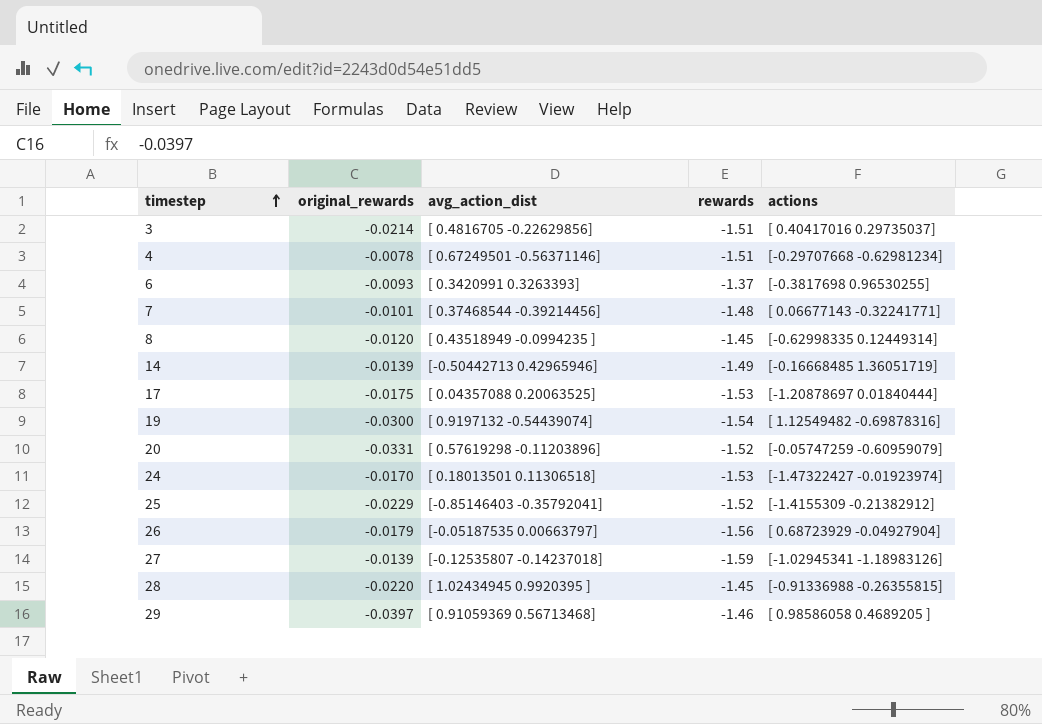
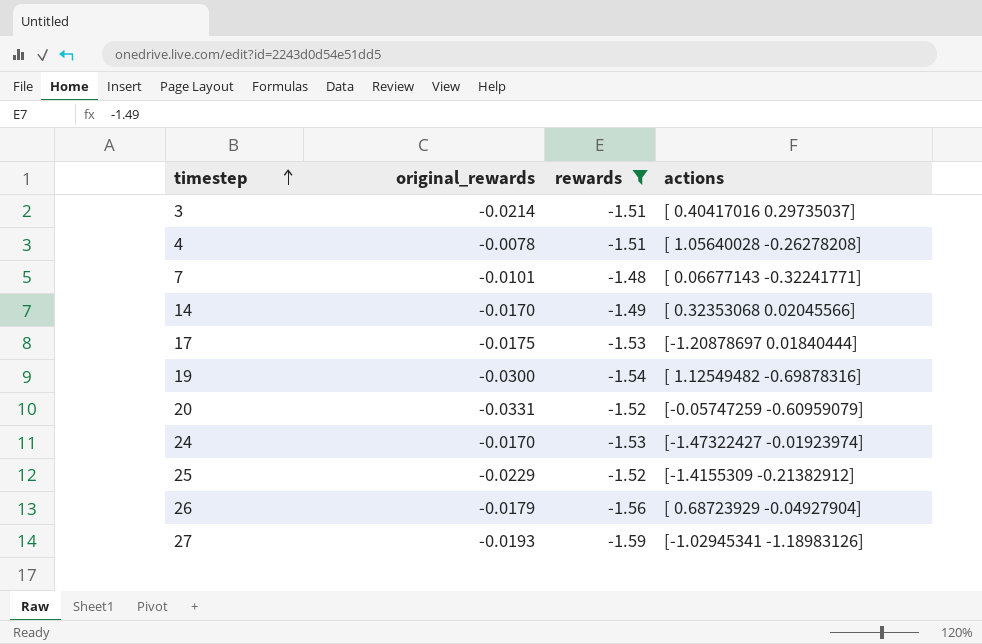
filter: none -> rewards <= -1.48
column avg_action_dist | position: 3 -> none
4 | actions: [-0.29707668 -0.62981234] -> [ 1.05640028 -0.26278208]
14 | original_rewards: -0.0139 -> -0.0170
14 | actions: [-0.16668485 1.36051719] -> [ 0.32353068 0.02045566]
27 | original_rewards: -0.0139 -> -0.0193

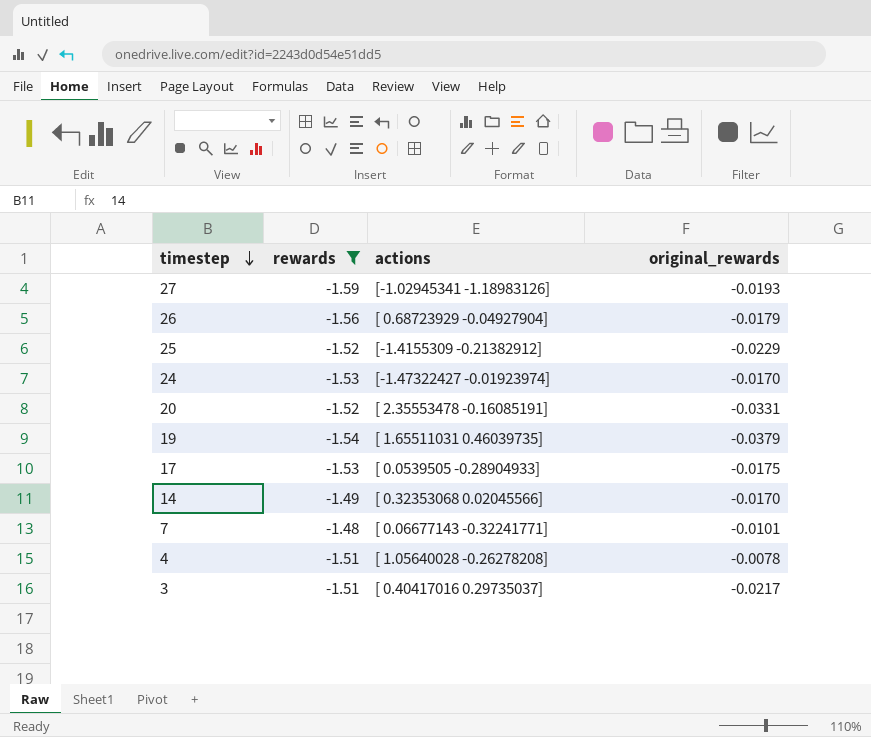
row order: timestep ascending -> timestep descending
column original_rewards | position: 2 -> 4
20 | actions: [-0.05747259 -0.60959079] -> [ 2.35553478 -0.16085191]
19 | actions: [ 1.12549482 -0.69878316] -> [ 1.65511031 0.46039735]
19 | original_rewards: -0.0300 -> -0.0379
17 | actions: [-1.20878697 0.01840444] -> [ 0.0539505 -0.28904933]
3 | original_rewards: -0.0214 -> -0.0217

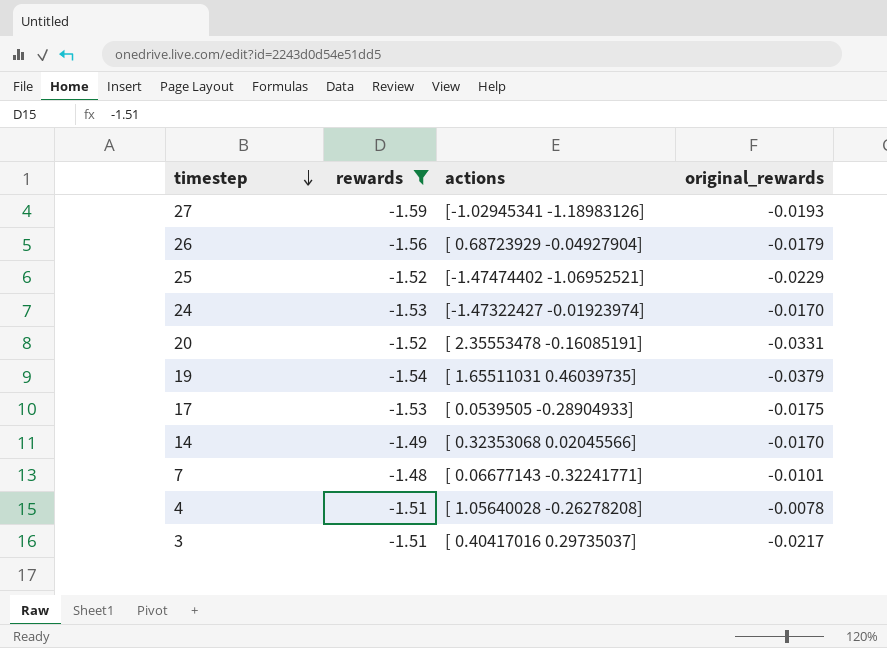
25 | actions: [-1.4155309 -0.21382912] -> [-1.47474402 -1.06952521]

